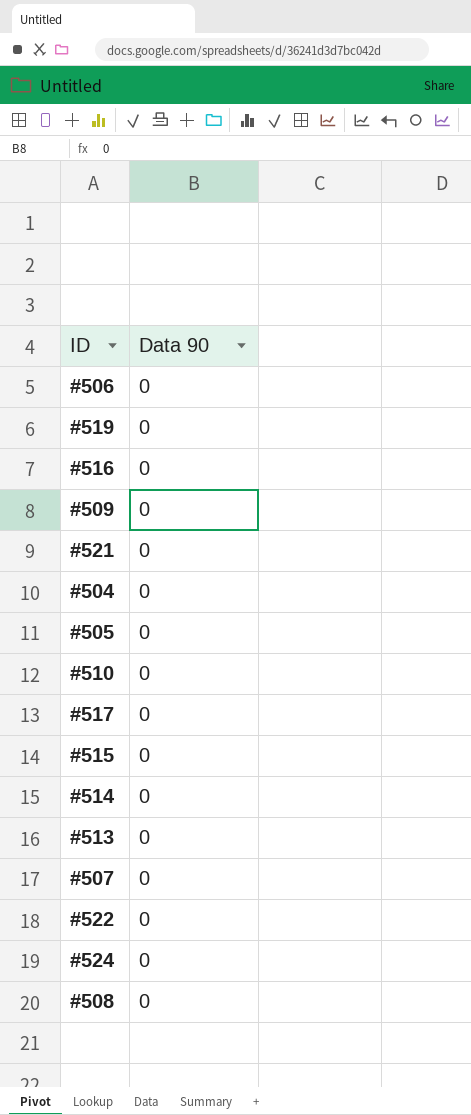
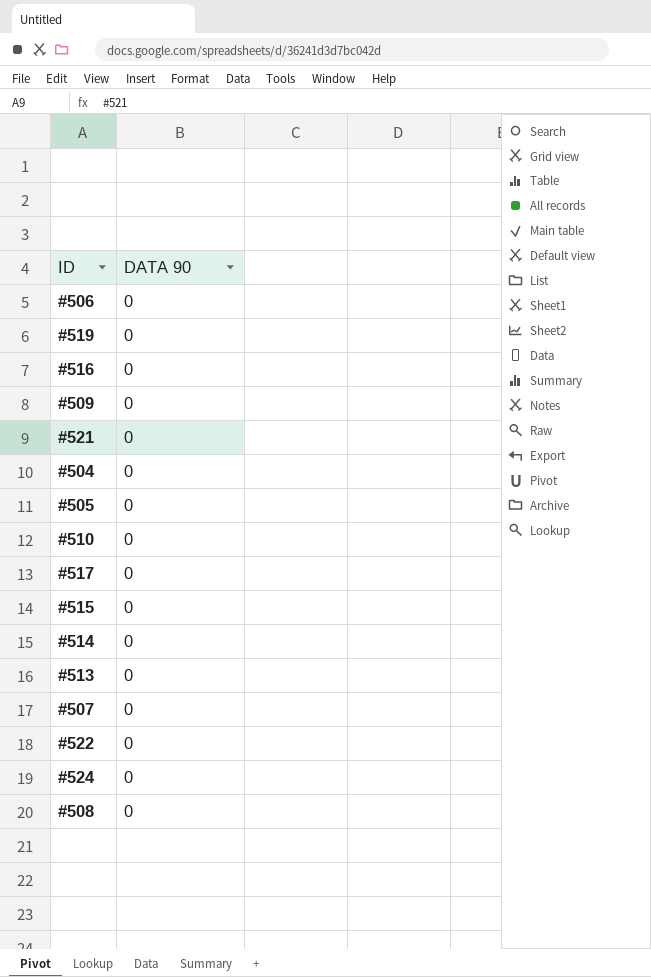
column name: Data 90 -> DATA 90

